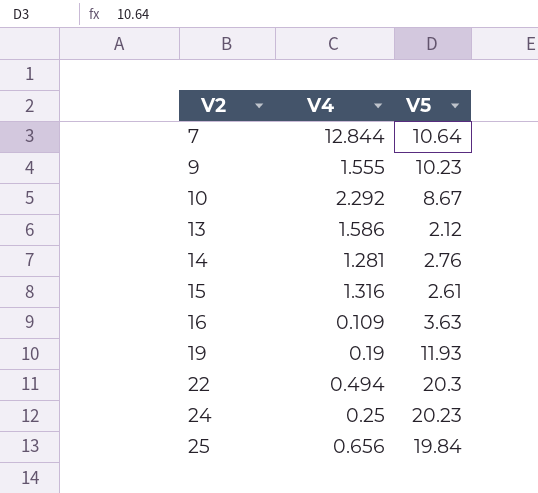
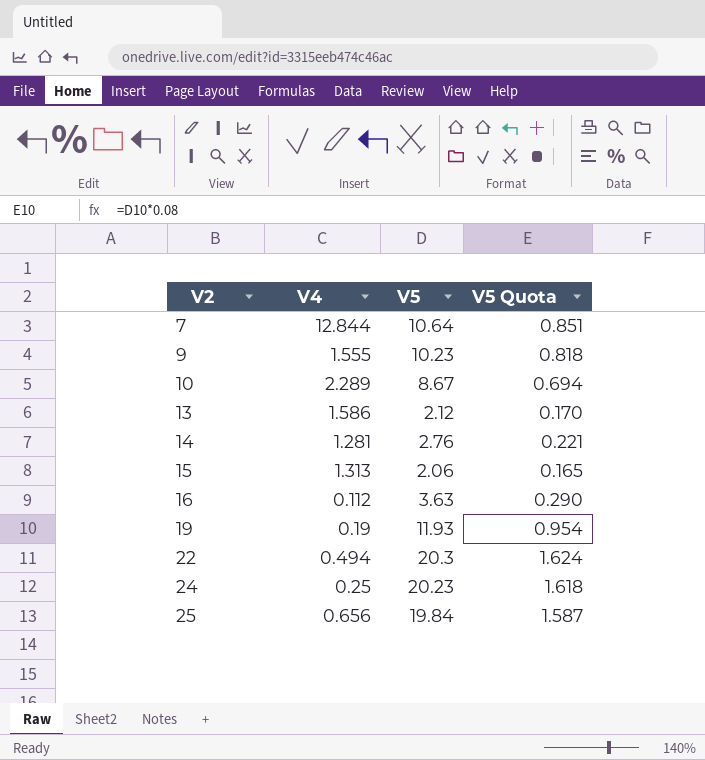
column V5 Quota | formula: none -> [V5] * 0.08
10 | V4: 2.292 -> 2.289
15 | V4: 1.316 -> 1.313
15 | V5: 2.61 -> 2.06
16 | V4: 0.109 -> 0.112

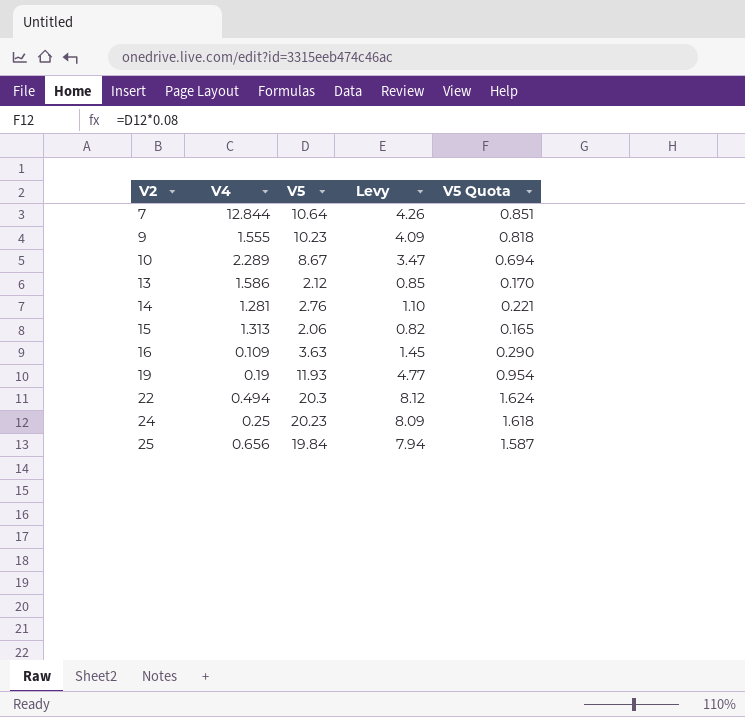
column Levy | formula: none -> [V5] * 0.4
16 | V4: 0.112 -> 0.109

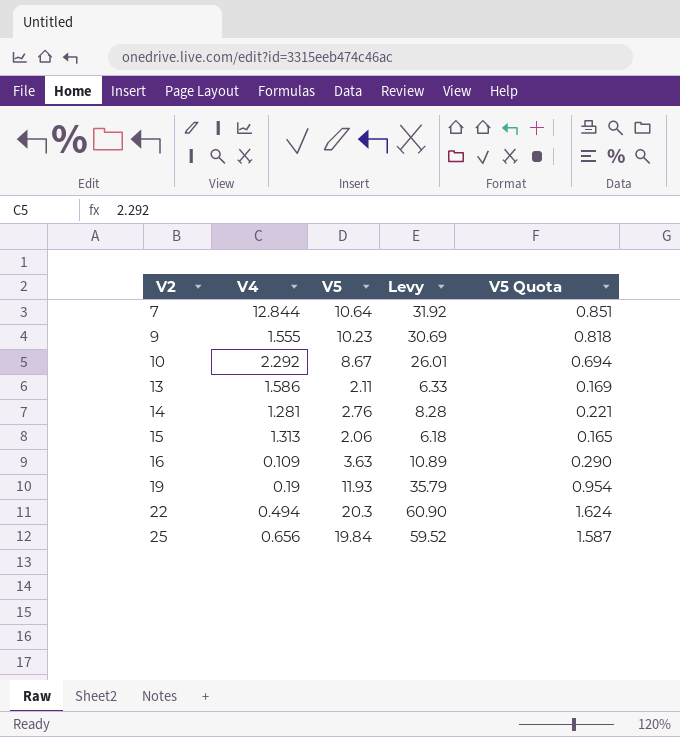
column Levy | formula: [V5] * 0.4 -> [V5] * 3
row 24: 0.25 | 20.23 | 8.09 | 1.618 -> none
10 | V4: 2.289 -> 2.292
13 | V5: 2.12 -> 2.11
13 | V5 Quota: 0.170 -> 0.169

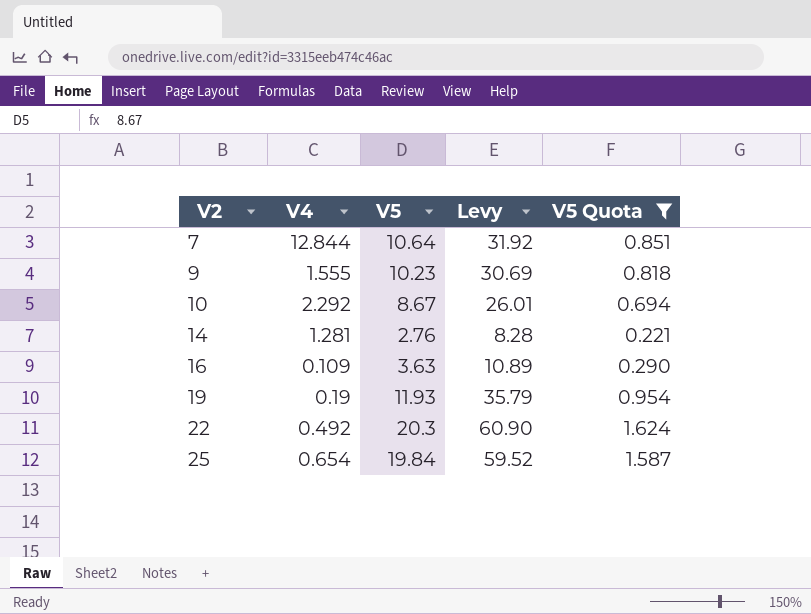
filter: none -> V5 Quota >= 0.221
22 | V4: 0.494 -> 0.492
25 | V4: 0.656 -> 0.654

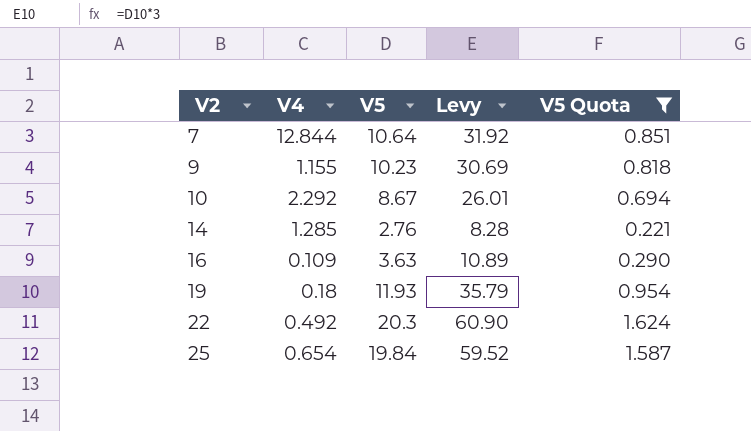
9 | V4: 1.555 -> 1.155
14 | V4: 1.281 -> 1.285
19 | V4: 0.19 -> 0.18

